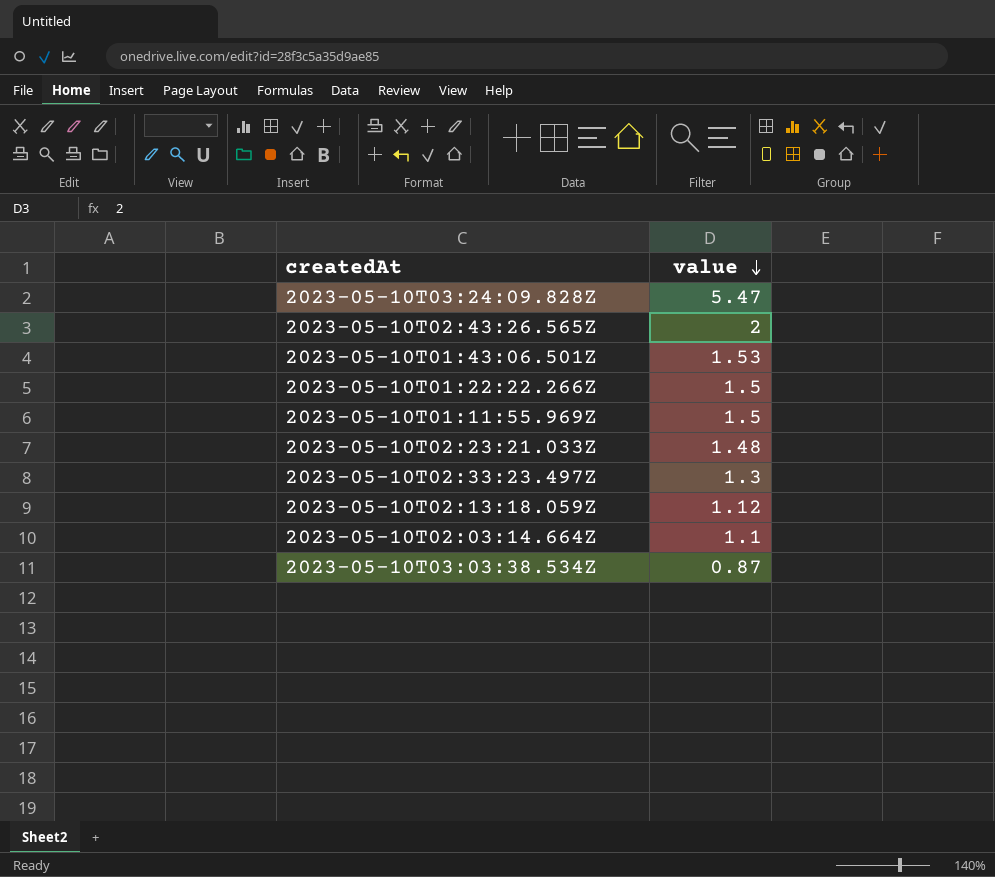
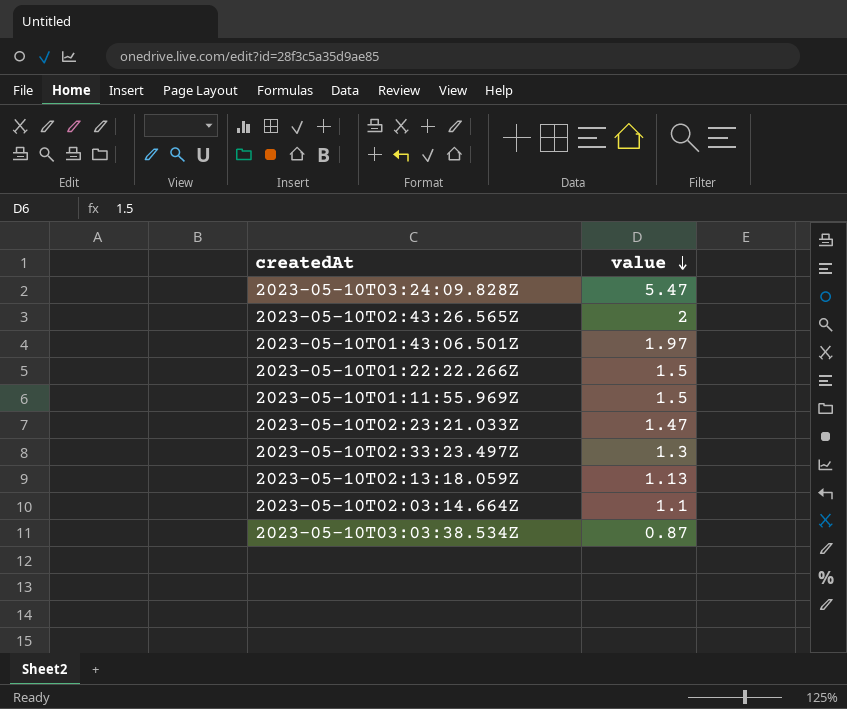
2023-05-10T01:43:06.501Z | value: 1.53 -> 1.97
2023-05-10T02:23:21.033Z | value: 1.48 -> 1.47
2023-05-10T02:13:18.059Z | value: 1.12 -> 1.13

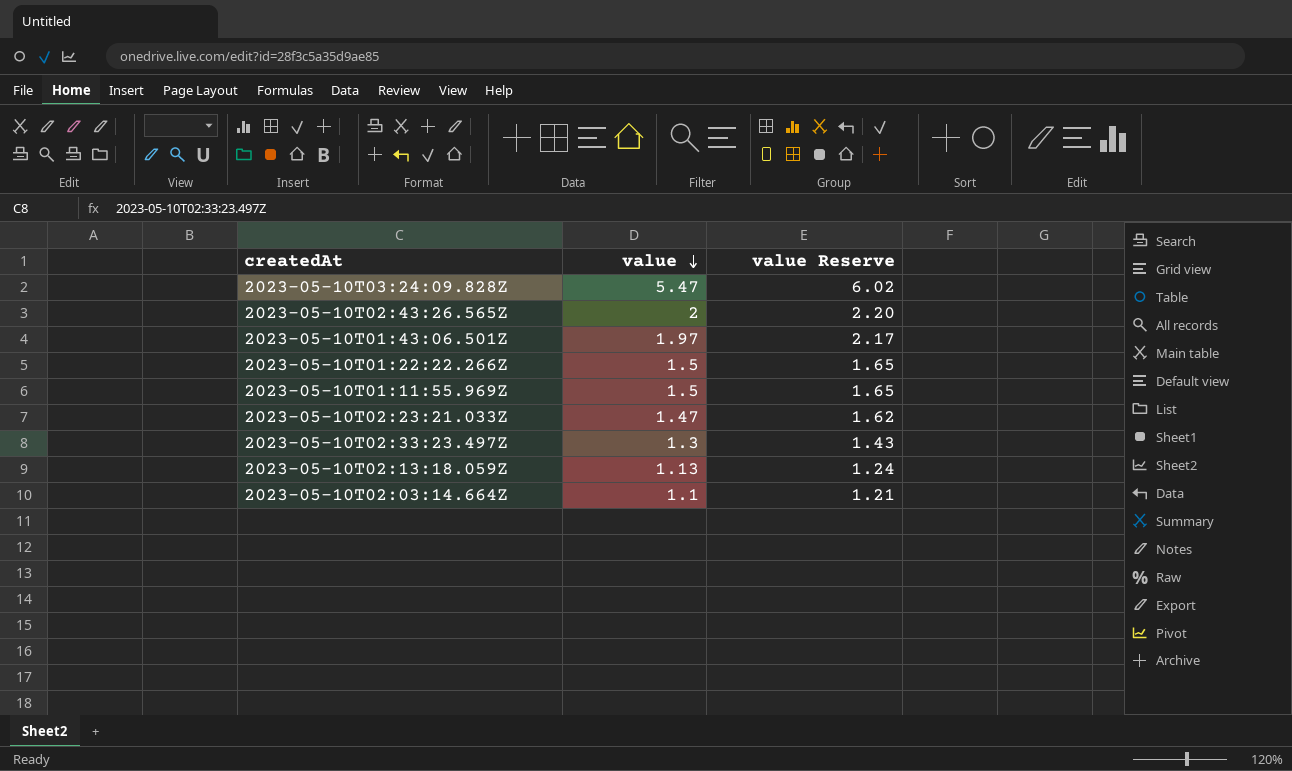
column value Reserve | formula: none -> [value] * 1.1
row 2023-05-10T03:03:38.534Z: 0.87 -> none

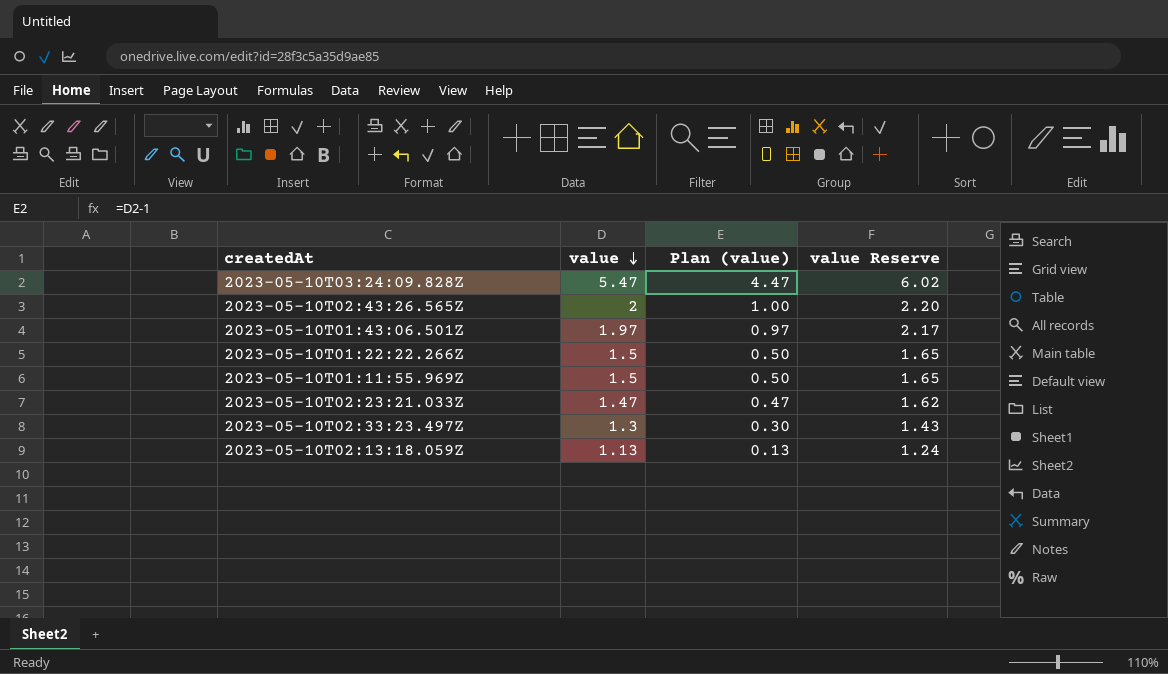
column Plan (value) | formula: none -> [value] - 1
row 2023-05-10T02:03:14.664Z: 1.1 | 1.21 -> none

